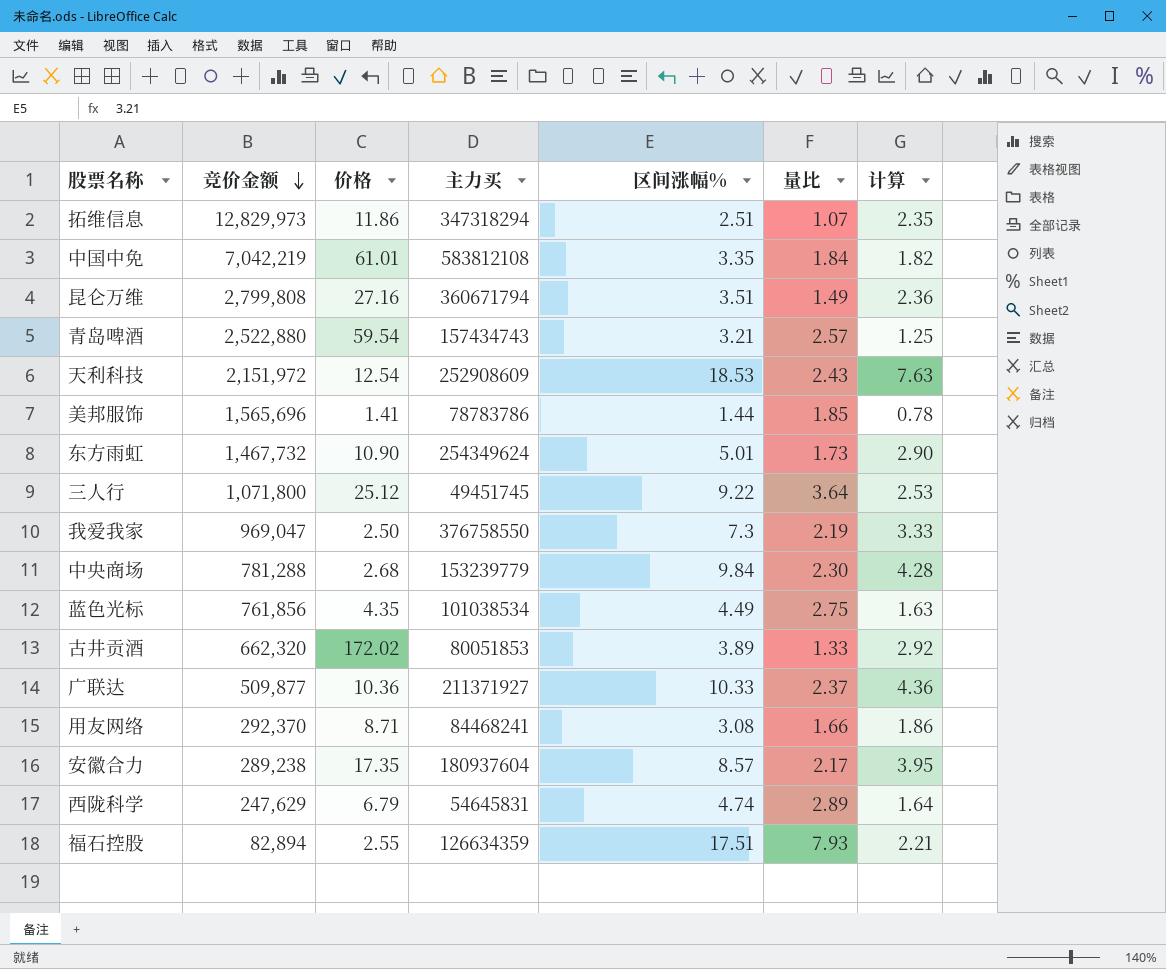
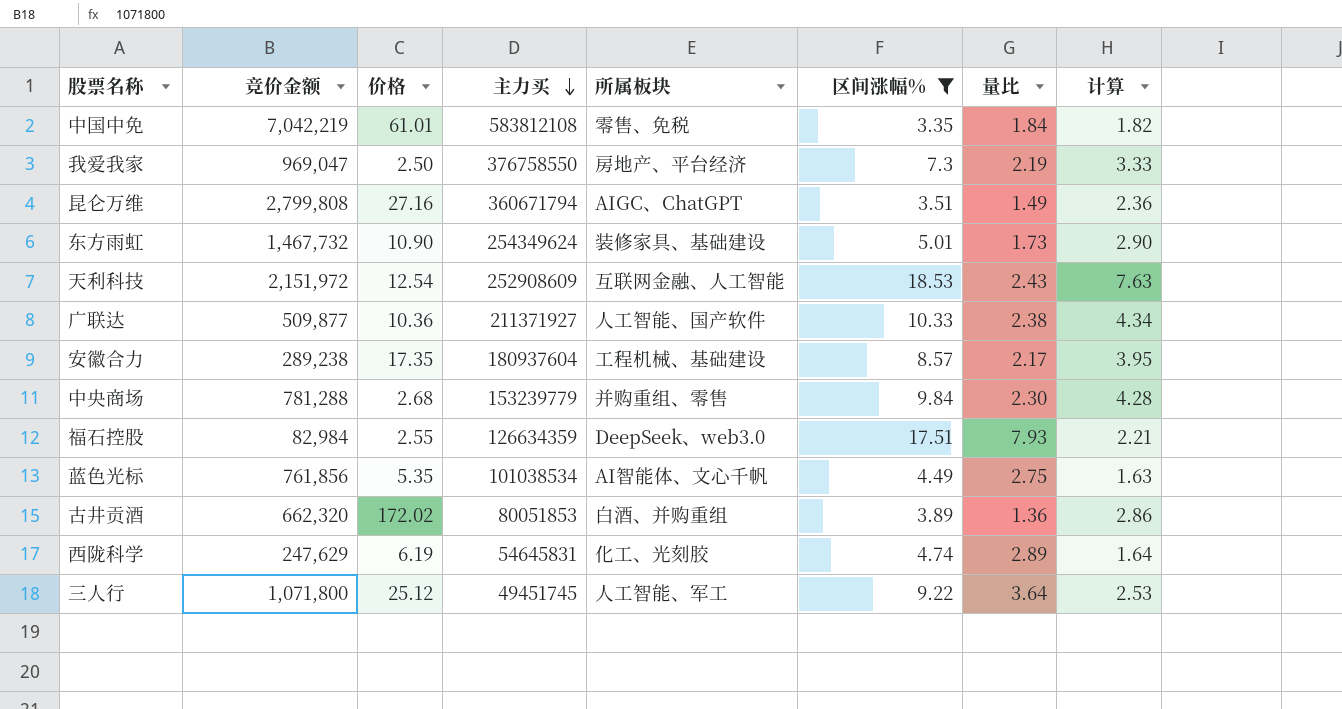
filter: none -> 区间涨幅% >= 3.35
row order: 竞价金额 descending -> 主力买 descending
column 所属板块 | position: none -> 5
广联达 | 量比: 2.37 -> 2.38
广联达 | 计算: 4.36 -> 4.34
福石控股 | 竞价金额: 82,894 -> 82,984
蓝色光标 | 价格: 4.35 -> 5.35
古井贡酒 | 量比: 1.33 -> 1.36
古井贡酒 | 计算: 2.92 -> 2.86
西陇科学 | 价格: 6.79 -> 6.19

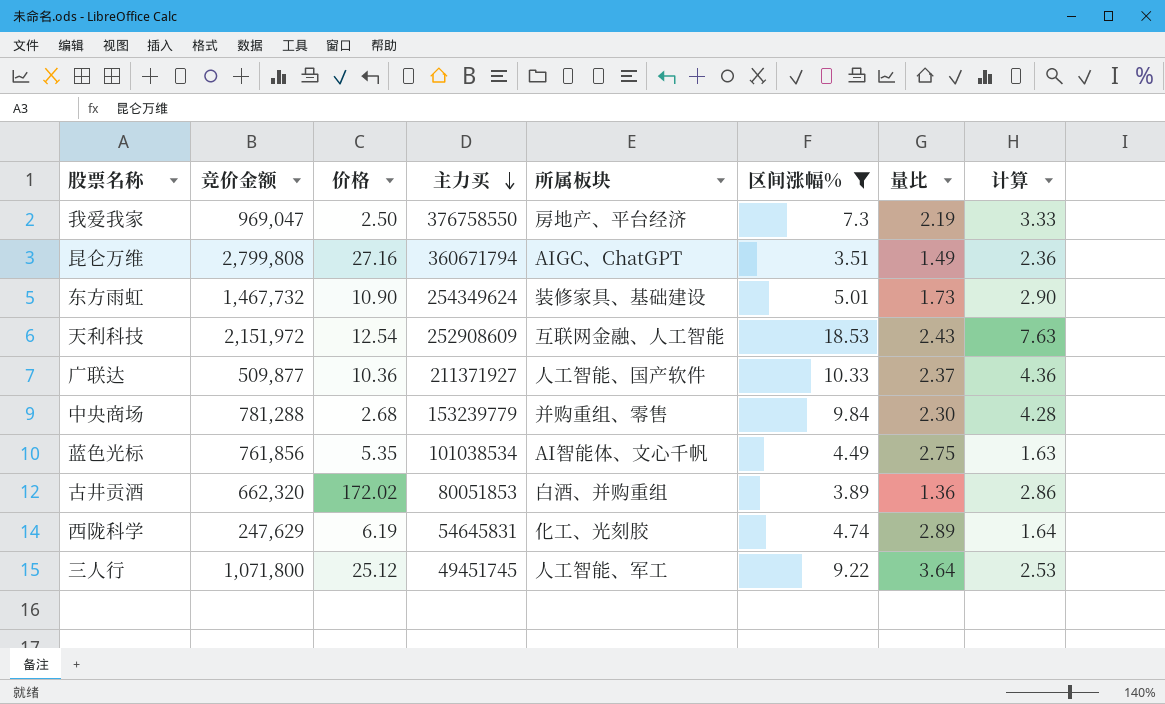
row 中国中免: 7,042,219 | 61.01 | 583812108 | 零售、免税 | 3.35 | 1.84 | 1.82 -> none
row 安徽合力: 289,238 | 17.35 | 180937604 | 工程机械、基础建设 | 8.57 | 2.17 | 3.95 -> none
row 福石控股: 82,984 | 2.55 | 126634359 | DeepSeek、web3.0 | 17.51 | 7.93 | 2.21 -> none
广联达 | 量比: 2.38 -> 2.37
广联达 | 计算: 4.34 -> 4.36

